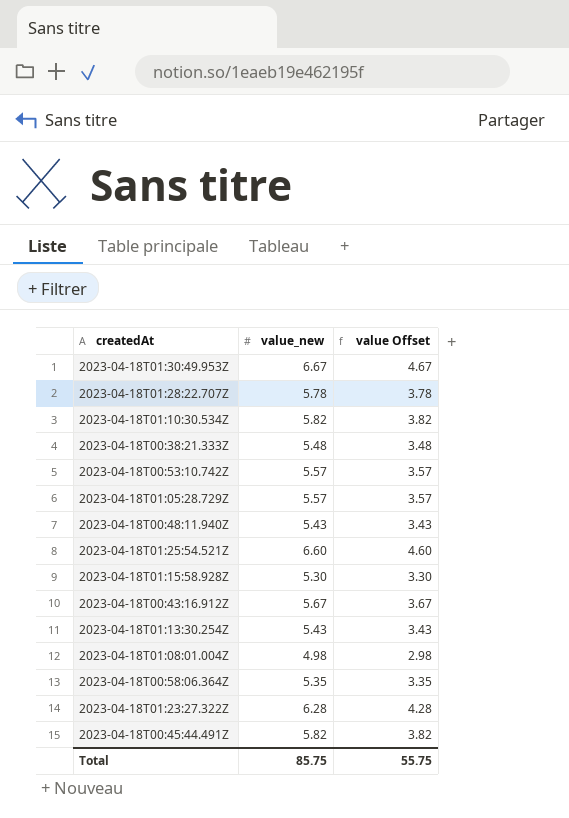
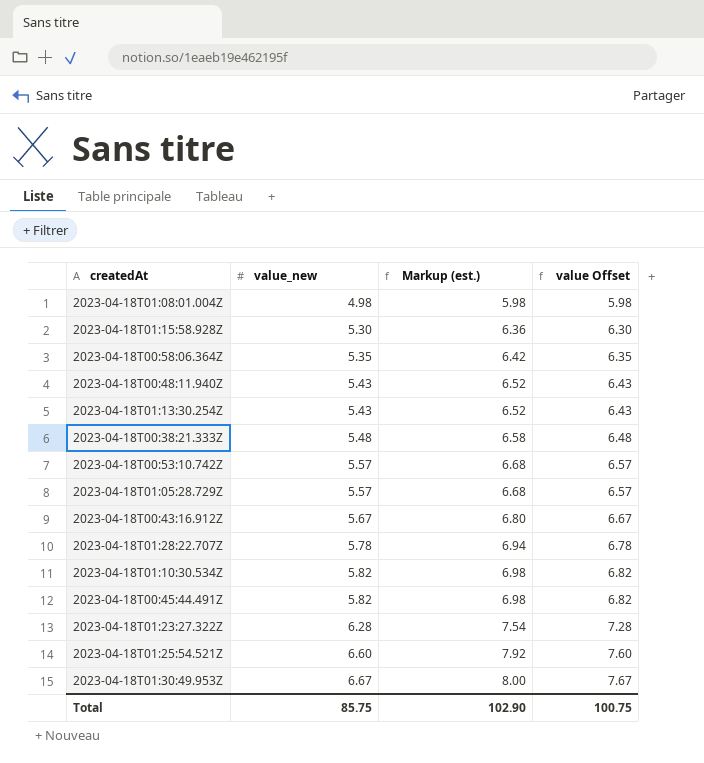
row order: none -> value_new ascending
column Markup (est.) | formula: none -> [value_new] * 1.2
column value Offset | formula: [value_new] - 2 -> [value_new] + 1
Total | value Offset: 55.75 -> 100.75

